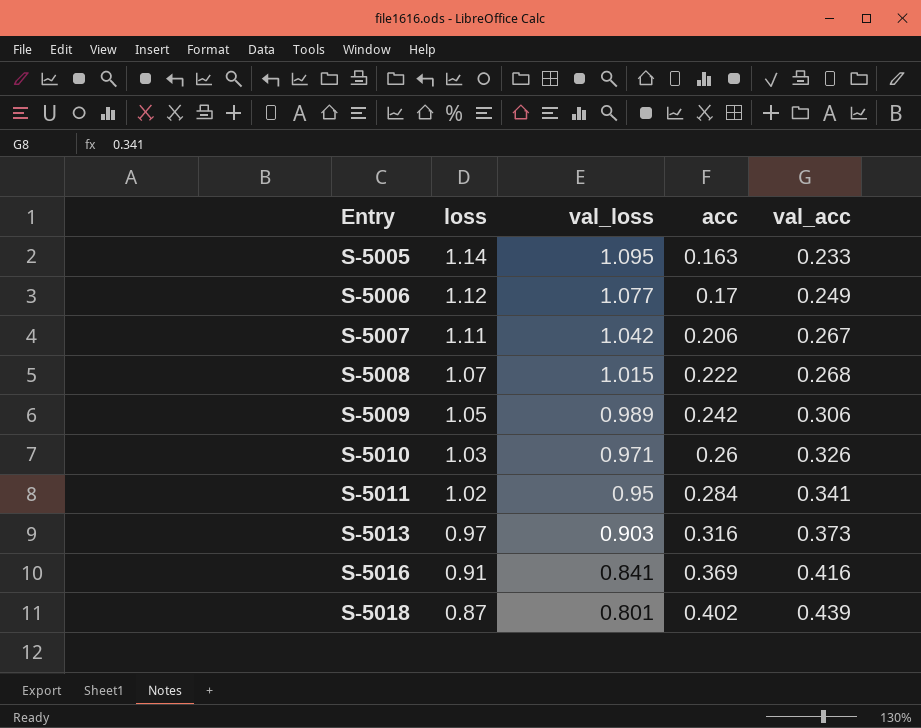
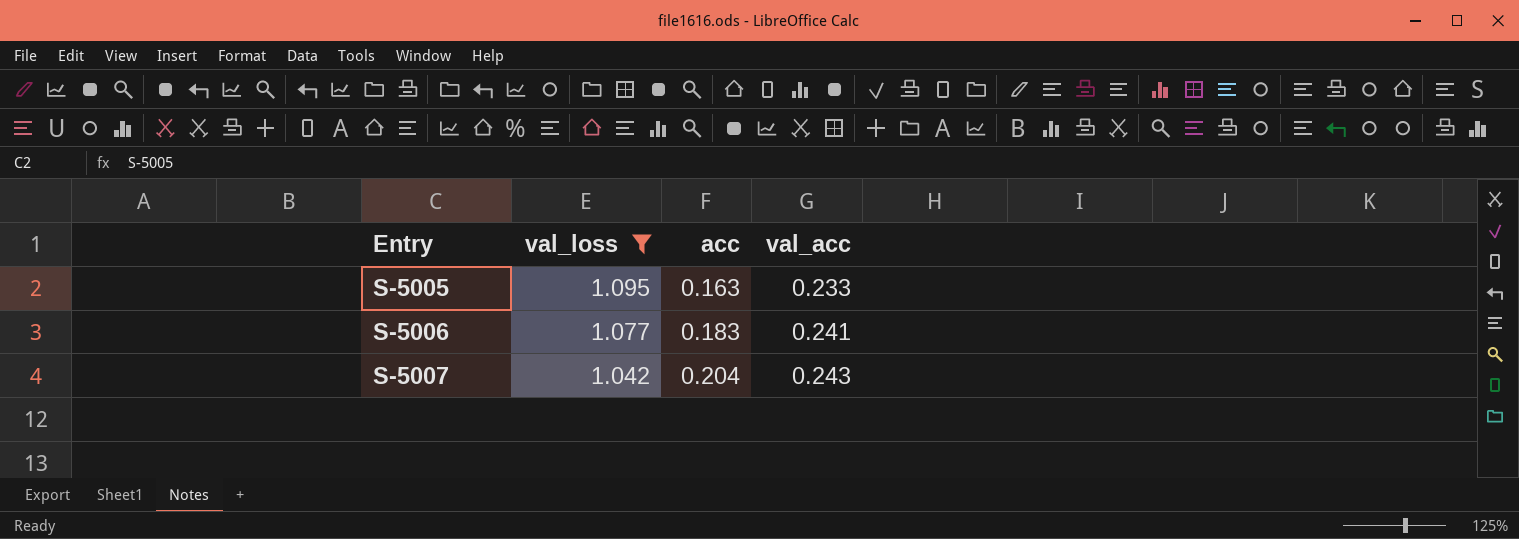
filter: none -> val_loss >= 1.042
column loss | position: 2 -> none
S-5006 | acc: 0.17 -> 0.183
S-5006 | val_acc: 0.249 -> 0.241
S-5007 | acc: 0.206 -> 0.204
S-5007 | val_acc: 0.267 -> 0.243

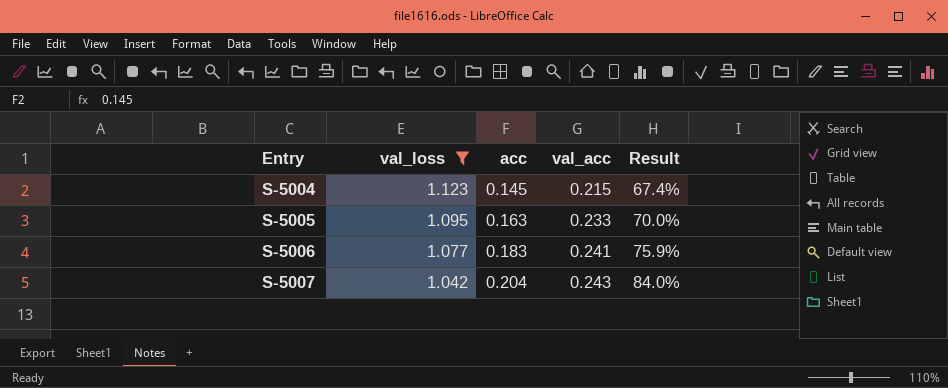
column Result | formula: none -> [acc] / [val_acc]
row S-5004: none -> 1.123 | 0.145 | 0.215 | 67.4%

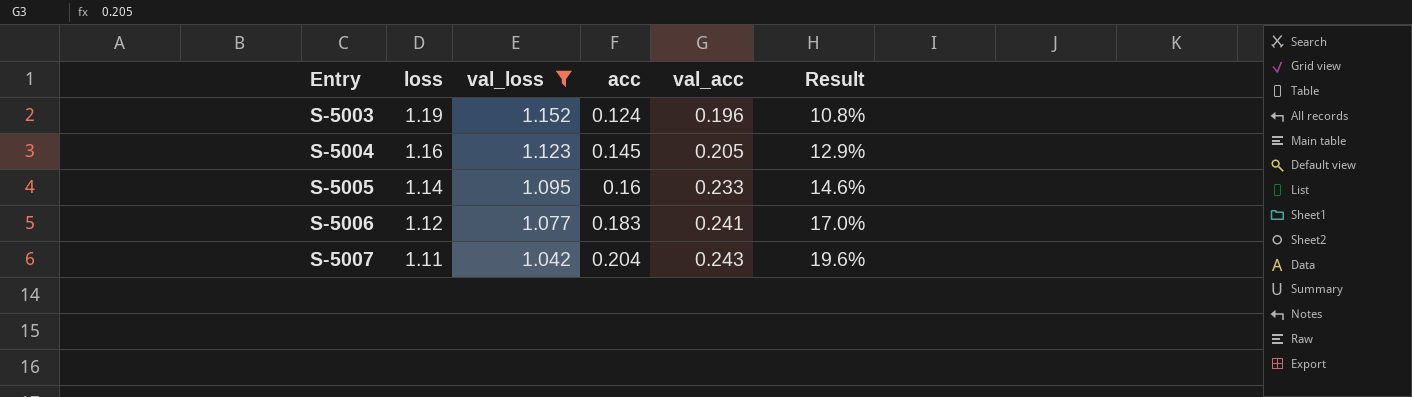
column loss | position: none -> 2
column Result | formula: [acc] / [val_acc] -> [acc] / [val_loss]
row S-5003: none -> 1.19 | 1.152 | 0.124 | 0.196 | 10.8%
S-5004 | val_acc: 0.215 -> 0.205
S-5005 | acc: 0.163 -> 0.16

